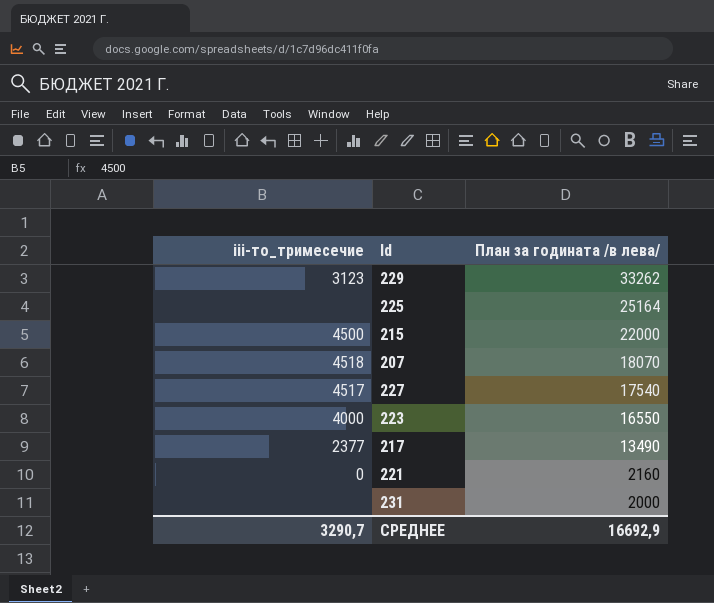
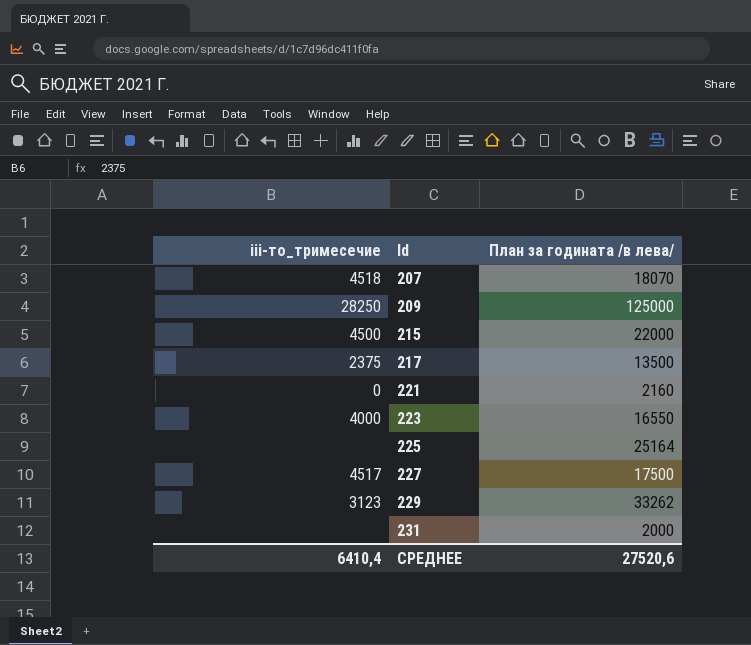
row order: План за годината /в лева/ descending -> Id ascending
row 209: none -> 28250 | 125000
217 | iii-то_тримесечие: 2377 -> 2375
217 | План за годината /в лева/: 13490 -> 13500
227 | План за годината /в лева/: 17540 -> 17500
СРЕДНЕЕ | iii-то_тримесечие: 3290,7 -> 6410,4
СРЕДНЕЕ | План за годината /в лева/: 16692,9 -> 27520,6

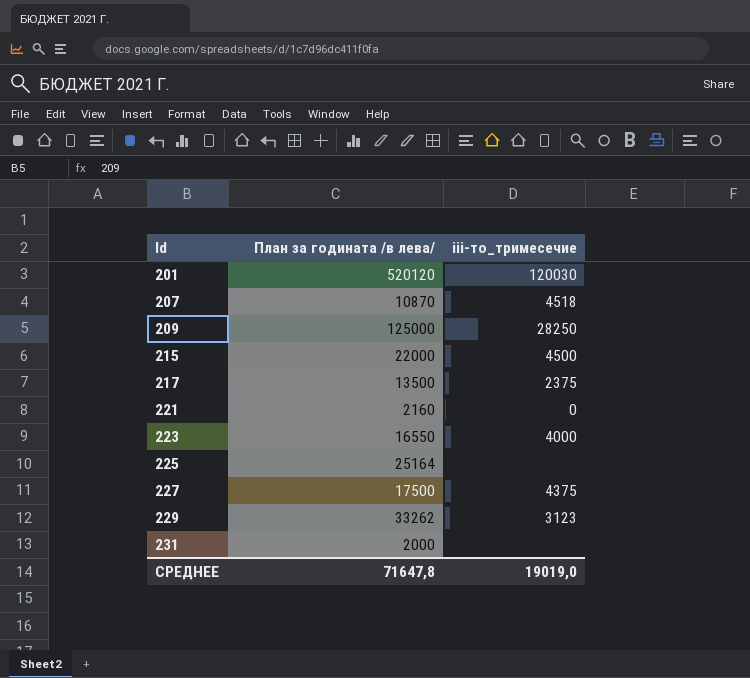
column iii-то_тримесечие | position: 1 -> 3
row 201: none -> 520120 | 120030
207 | План за годината /в лева/: 18070 -> 10870
227 | iii-то_тримесечие: 4517 -> 4375
СРЕДНЕЕ | План за годината /в лева/: 27520,6 -> 71647,8
СРЕДНЕЕ | iii-то_тримесечие: 6410,4 -> 19019,0

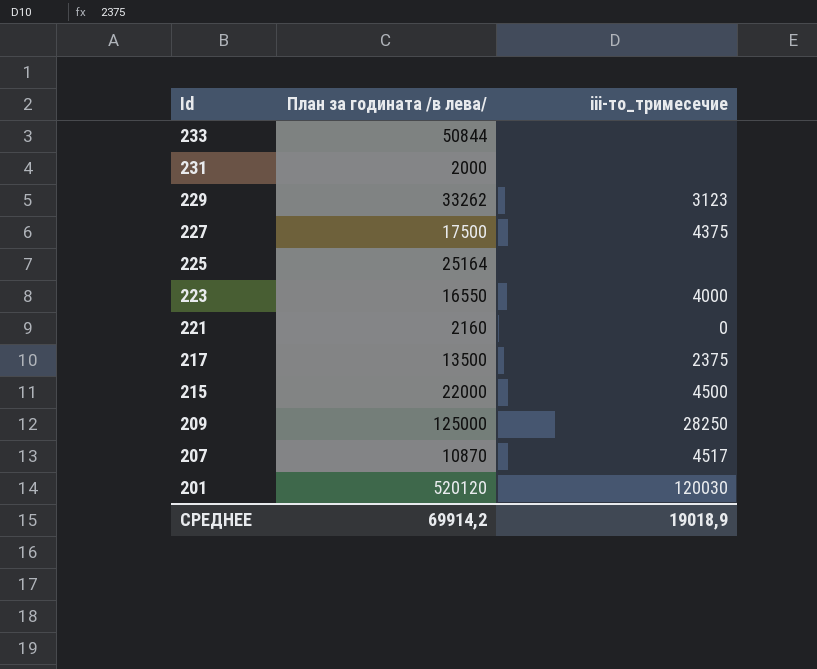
row order: Id ascending -> Id descending
row 233: none -> 50844 | none
207 | iii-то_тримесечие: 4518 -> 4517
СРЕДНЕЕ | План за годината /в лева/: 71647,8 -> 69914,2
СРЕДНЕЕ | iii-то_тримесечие: 19019,0 -> 19018,9

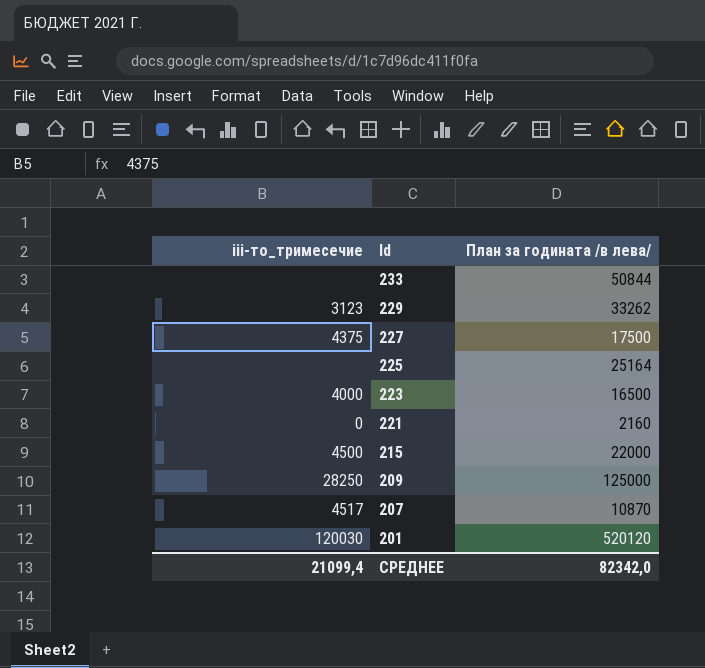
column iii-то_тримесечие | position: 3 -> 1
row 231: 2000 | none -> none
row 217: 13500 | 2375 -> none
223 | План за годината /в лева/: 16550 -> 16500
СРЕДНЕЕ | iii-то_тримесечие: 19018,9 -> 21099,4
СРЕДНЕЕ | План за годината /в лева/: 69914,2 -> 82342,0

